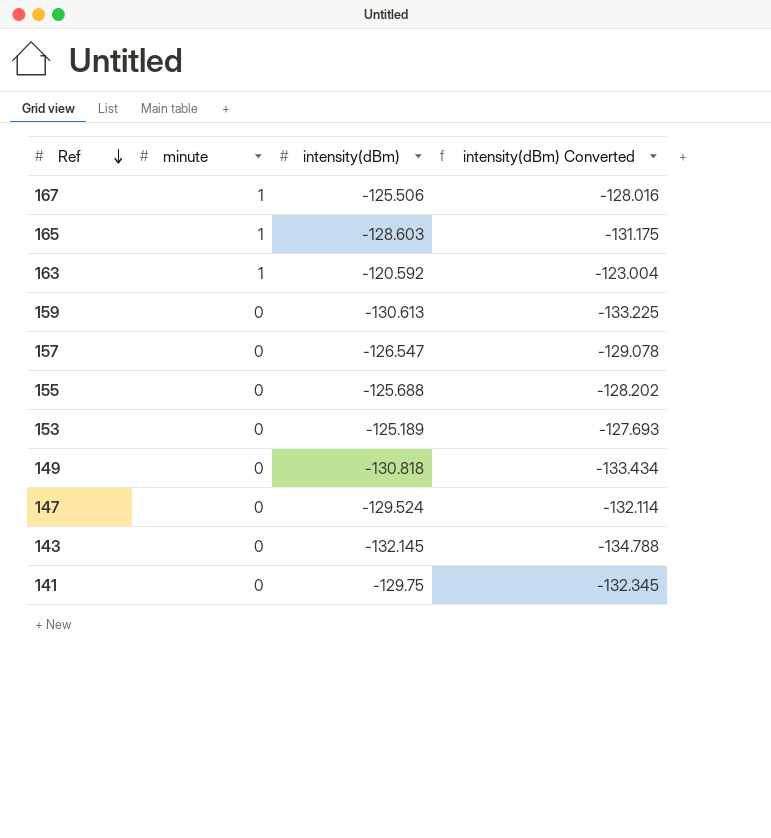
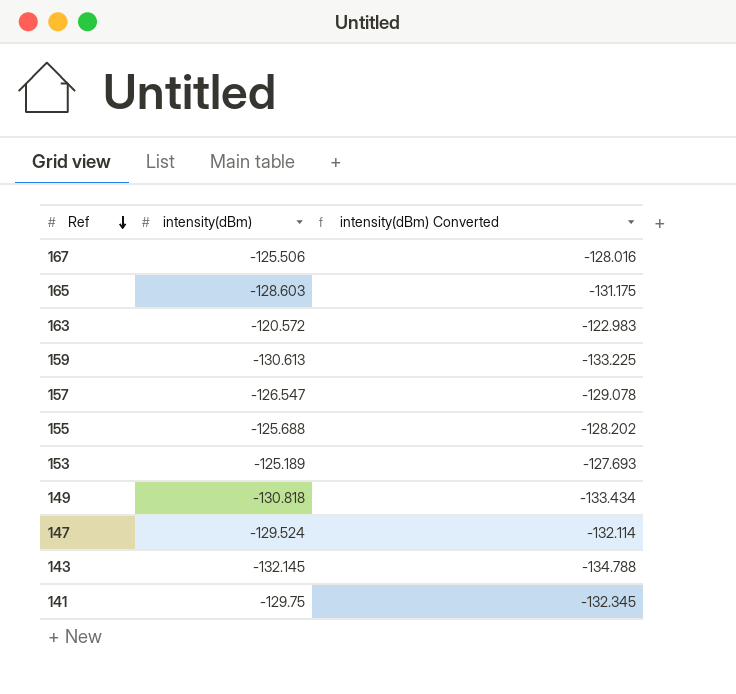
column minute | position: 2 -> none
163 | intensity(dBm): -120.592 -> -120.572
163 | intensity(dBm) Converted: -123.004 -> -122.983

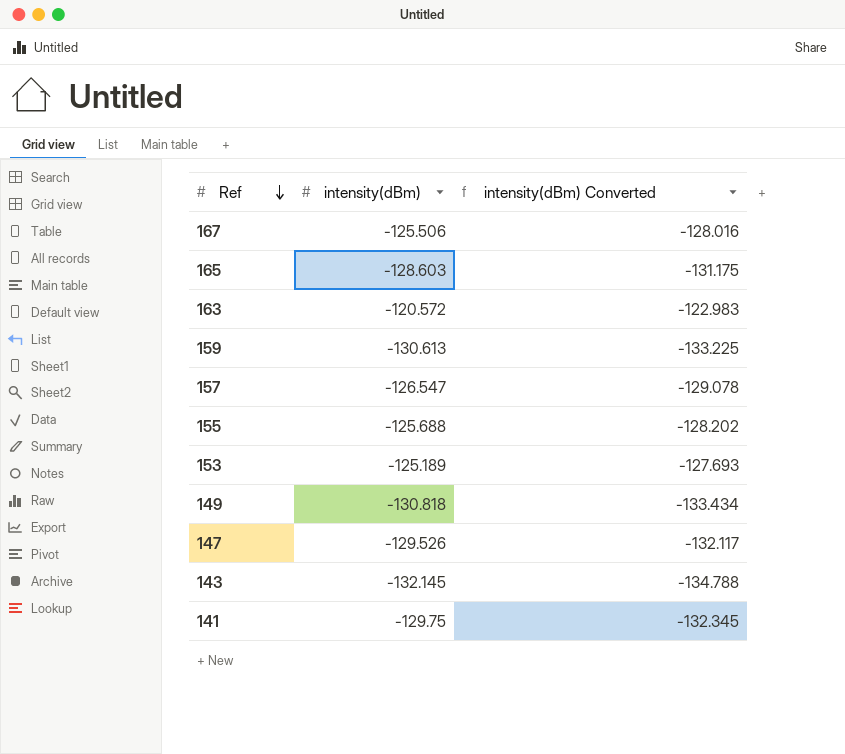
147 | intensity(dBm): -129.524 -> -129.526
147 | intensity(dBm) Converted: -132.114 -> -132.117

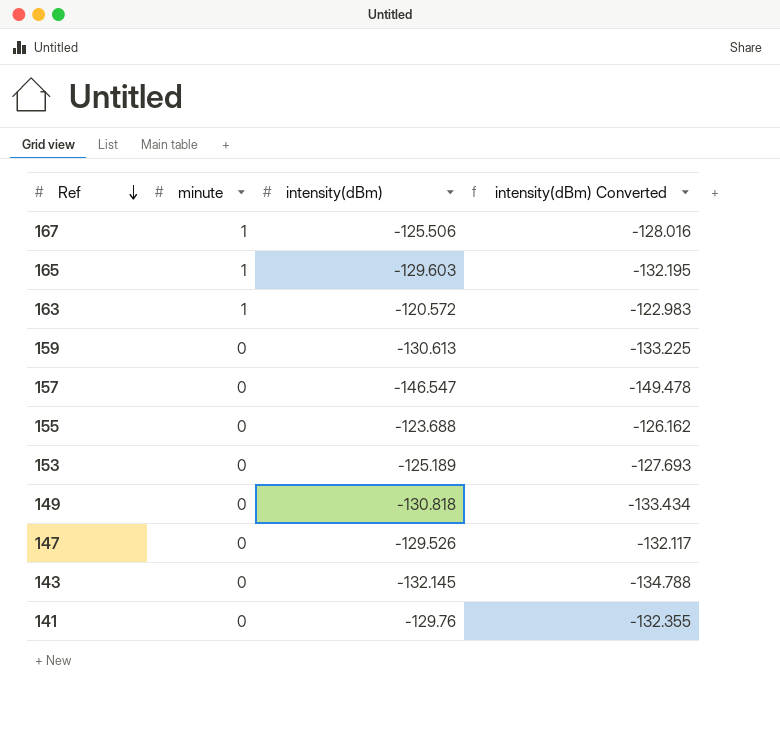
column minute | position: none -> 2
165 | intensity(dBm): -128.603 -> -129.603
165 | intensity(dBm) Converted: -131.175 -> -132.195
157 | intensity(dBm): -126.547 -> -146.547
157 | intensity(dBm) Converted: -129.078 -> -149.478
155 | intensity(dBm): -125.688 -> -123.688
155 | intensity(dBm) Converted: -128.202 -> -126.162
141 | intensity(dBm): -129.75 -> -129.76
141 | intensity(dBm) Converted: -132.345 -> -132.355

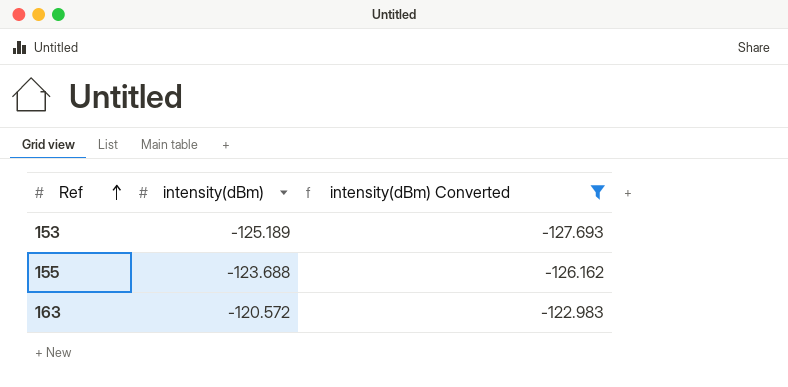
filter: none -> intensity(dBm) Converted >= -127.693
row order: Ref descending -> Ref ascending
column minute | position: 2 -> none

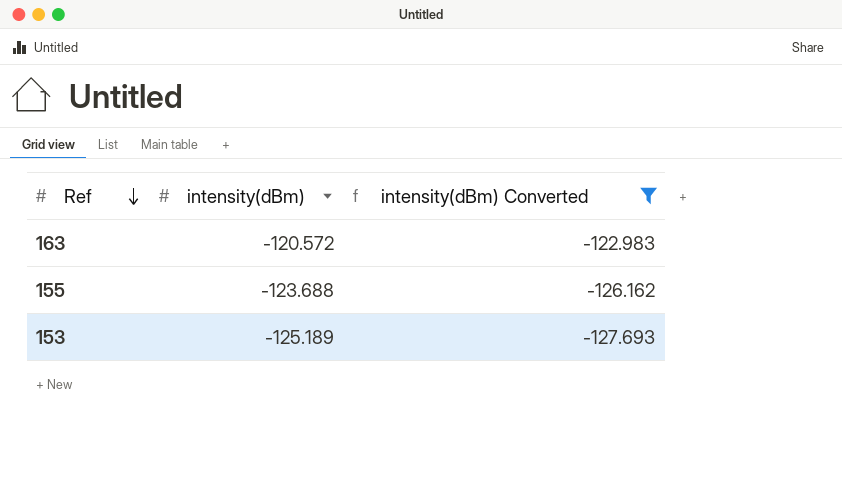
row order: Ref ascending -> Ref descending

